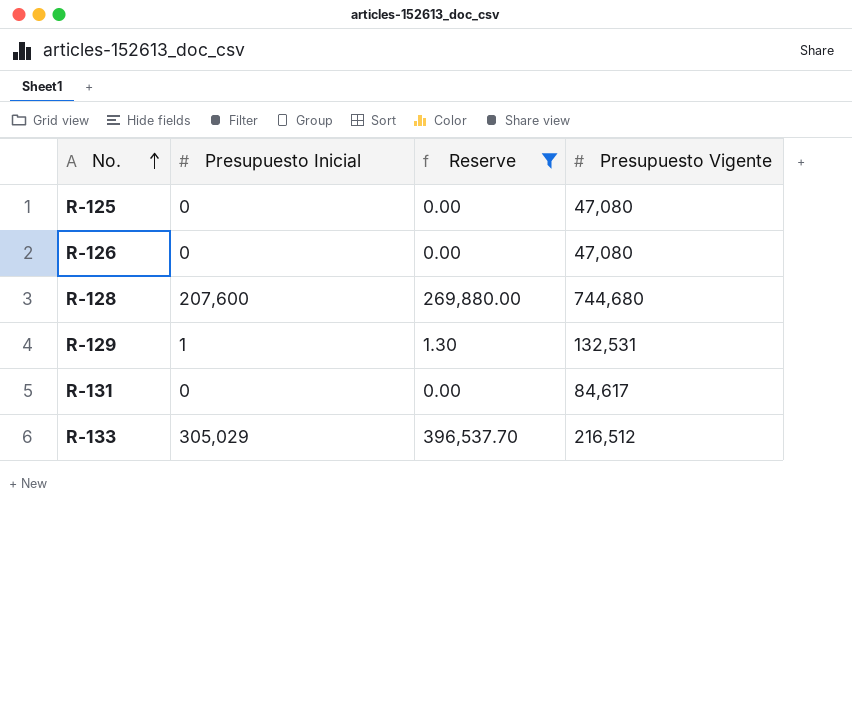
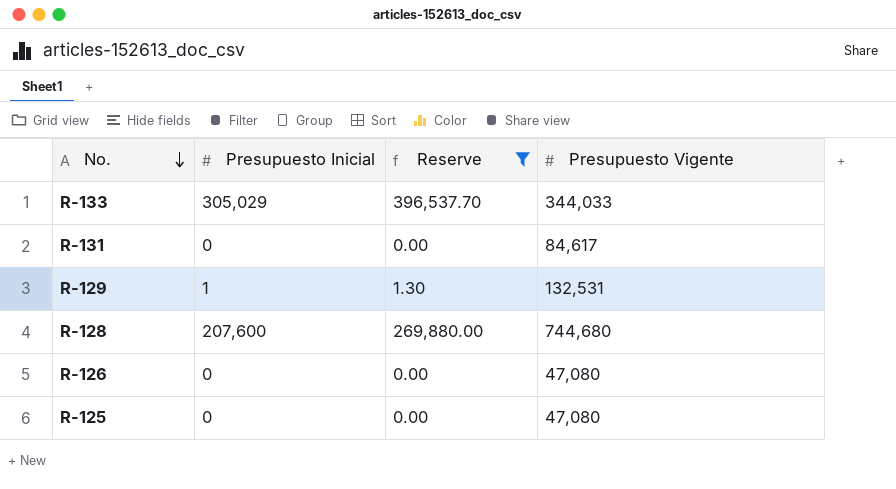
row order: No. ascending -> No. descending
R-133 | Presupuesto Vigente: 216,512 -> 344,033

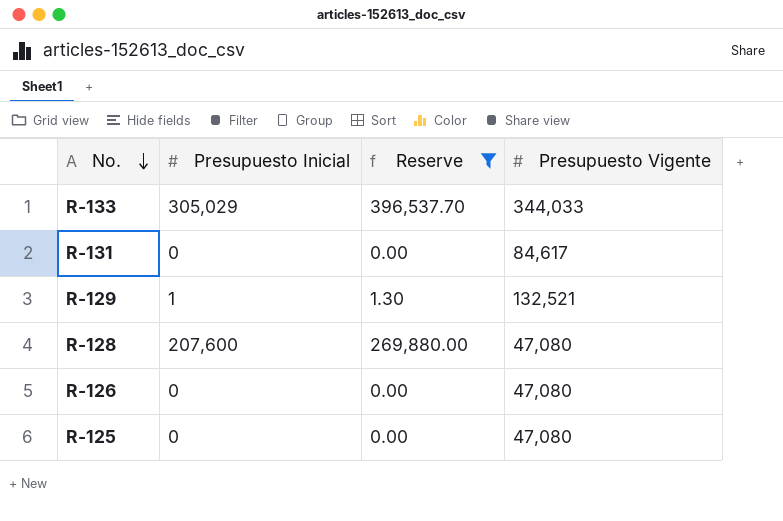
R-129 | Presupuesto Vigente: 132,531 -> 132,521
R-128 | Presupuesto Vigente: 744,680 -> 47,080

